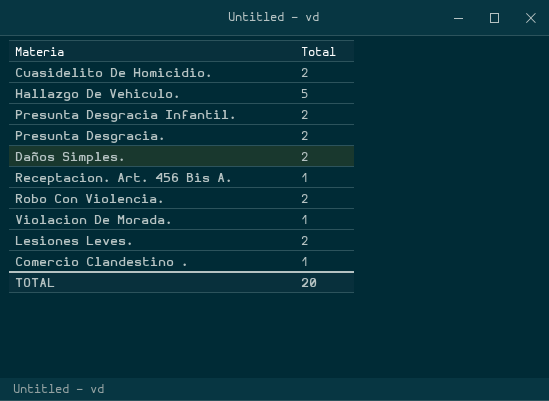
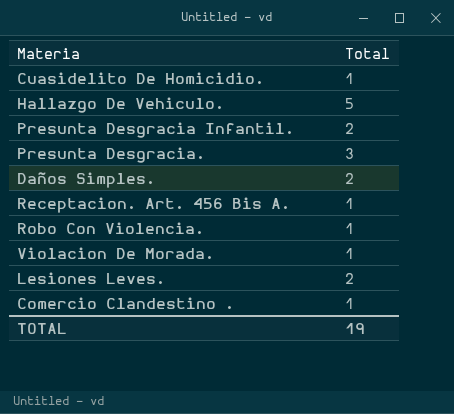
Cuasidelito De Homicidio. | Total: 2 -> 1
Presunta Desgracia. | Total: 2 -> 3
Robo Con Violencia. | Total: 2 -> 1
TOTAL | Total: 20 -> 19

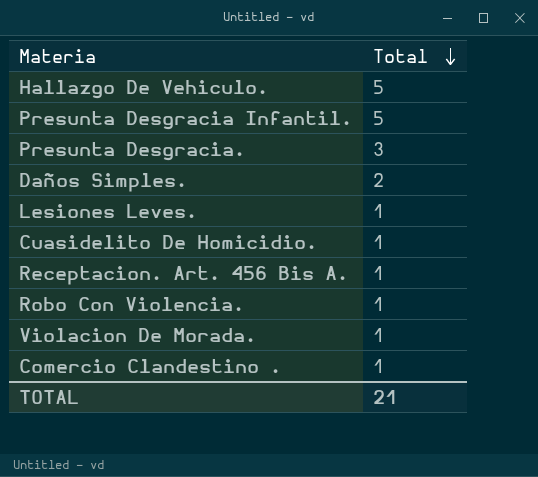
row order: none -> Total descending
Presunta Desgracia Infantil. | Total: 2 -> 5
Lesiones Leves. | Total: 2 -> 1
TOTAL | Total: 19 -> 21

